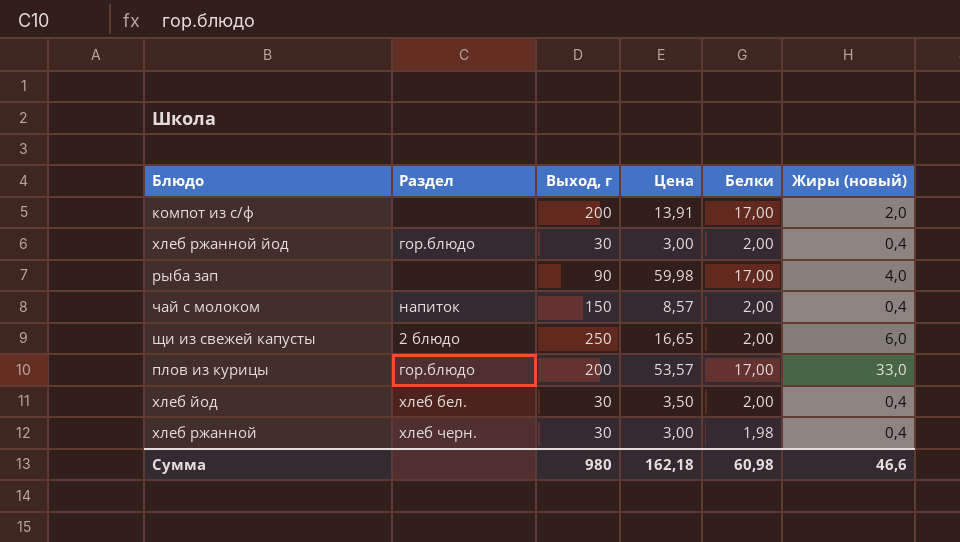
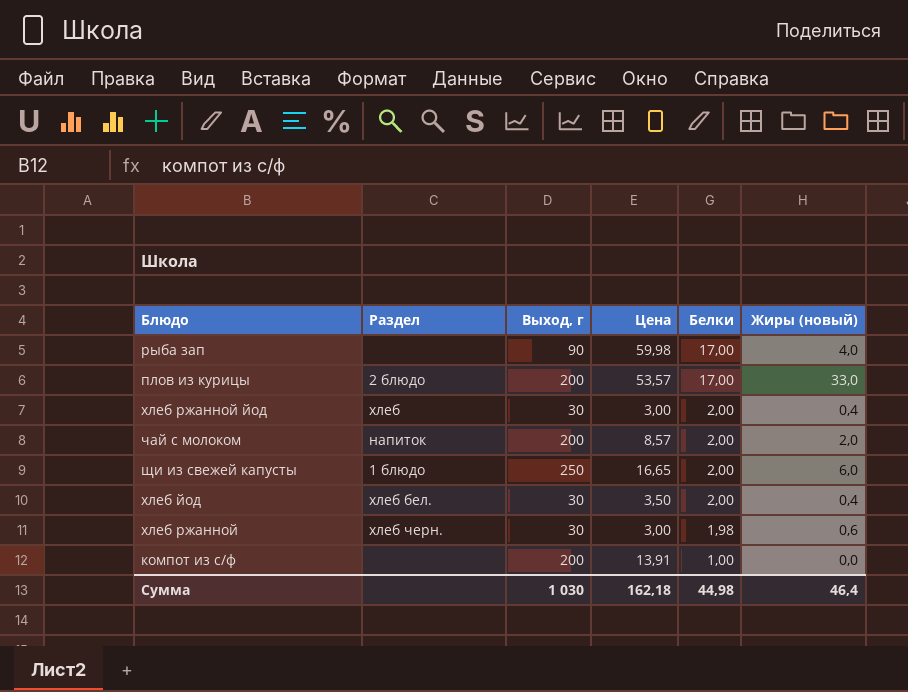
row order: none -> Белки descending
плов из курицы | Раздел: гор.блюдо -> 2 блюдо
хлеб ржанной йод | Раздел: гор.блюдо -> хлеб
чай с молоком | Выход, г: 150 -> 200
чай с молоком | Жиры (новый): 0,4 -> 2,0
щи из свежей капусты | Раздел: 2 блюдо -> 1 блюдо
хлеб ржанной | Жиры (новый): 0,4 -> 0,6
компот из с/ф | Белки: 17,00 -> 1,00
компот из с/ф | Жиры (новый): 2,0 -> 0,0
Сумма | Выход, г: 980 -> 1 030
Сумма | Белки: 60,98 -> 44,98
Сумма | Жиры (новый): 46,6 -> 46,4

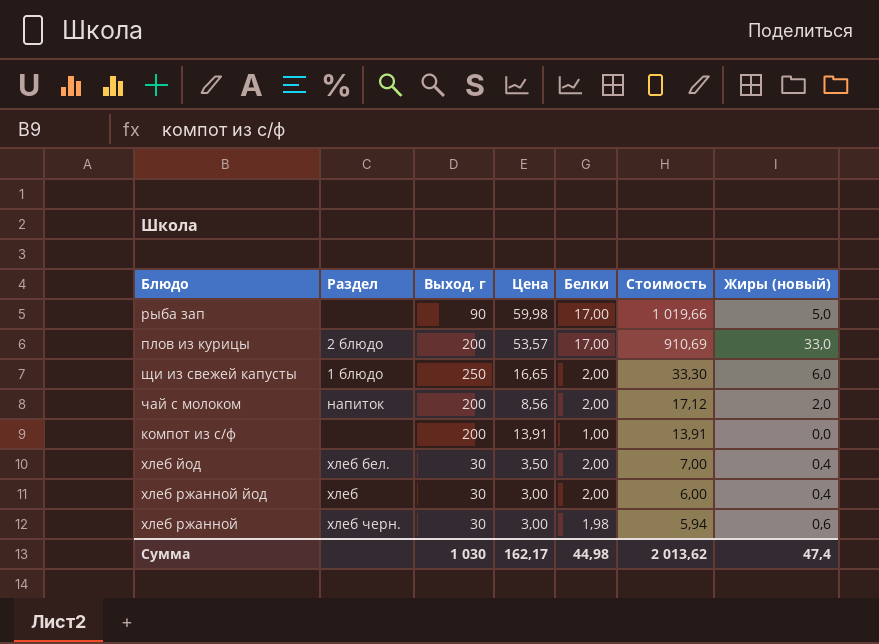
row order: Белки descending -> Стоимость descending
column Стоимость | formula: none -> [Цена] * [Белки]
рыба зап | Жиры (новый): 4,0 -> 5,0
чай с молоком | Цена: 8,57 -> 8,56
Сумма | Цена: 162,18 -> 162,17
Сумма | Жиры (новый): 46,4 -> 47,4

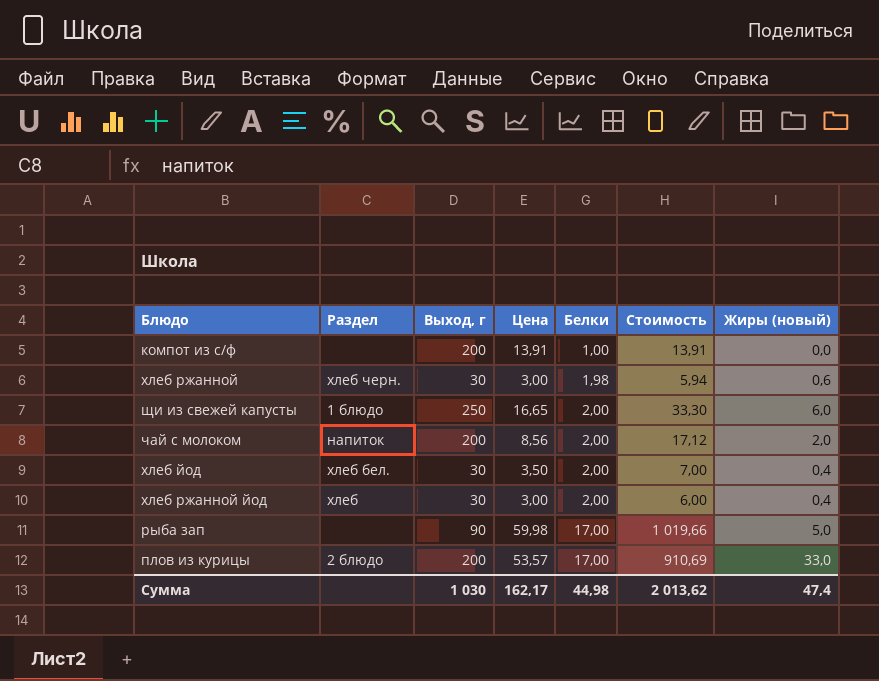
row order: Стоимость descending -> Белки ascending

